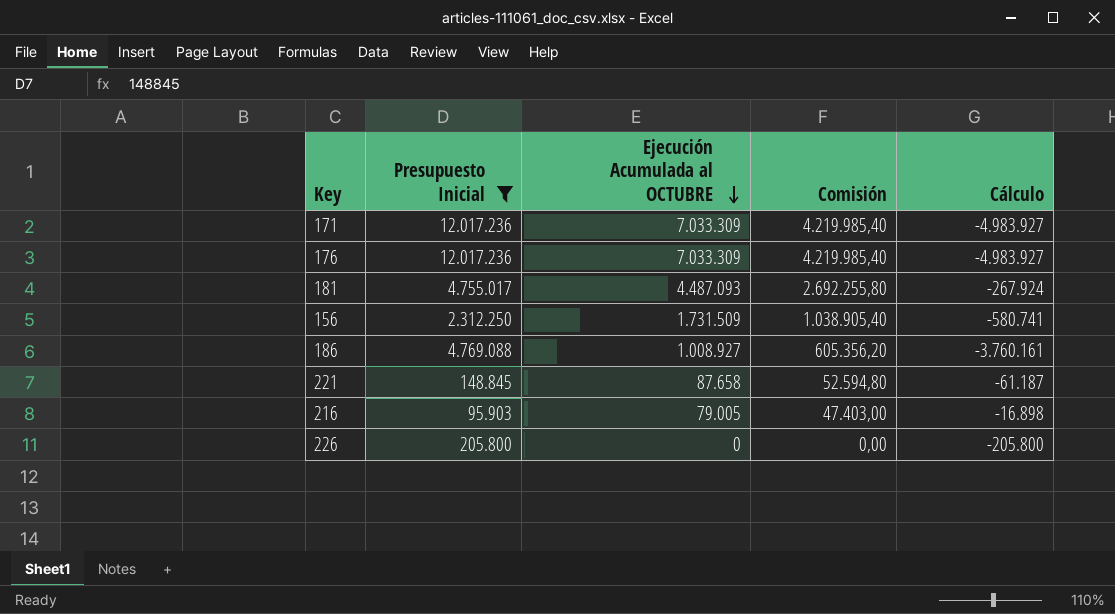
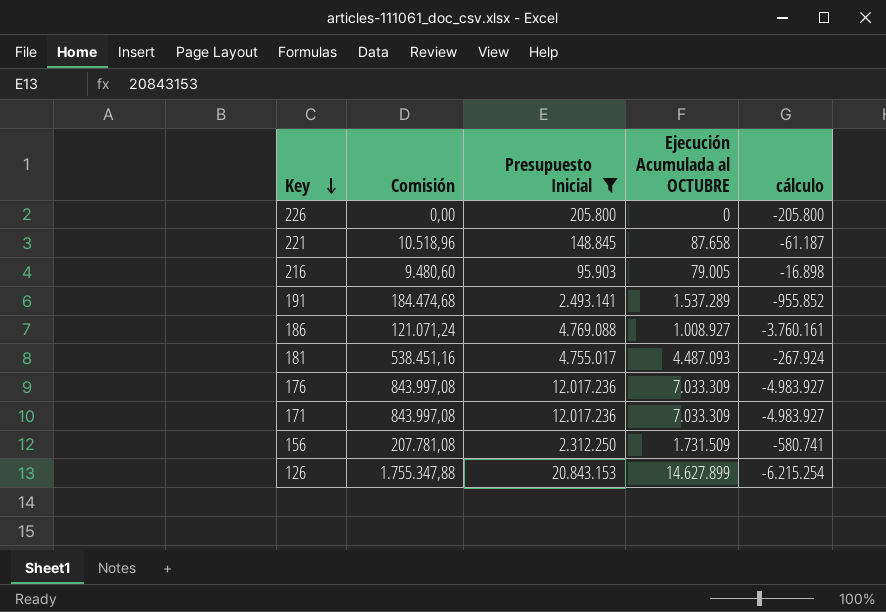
row order: Ejecución Acumulada al OCTUBRE descending -> Key descending
column Comisión | formula: [Ejecución Acumulada al OCTUBRE] * 0,6 -> [Ejecución Acumulada al OCTUBRE] * 0,12
column Comisión | position: 4 -> 2
column name: Cálculo -> cálculo
row 191: none -> 184.474,68 | 2.493.141 | 1.537.289 | -955.852
row 126: none -> 1.755.347,88 | 20.843.153 | 14.627.899 | -6.215.254

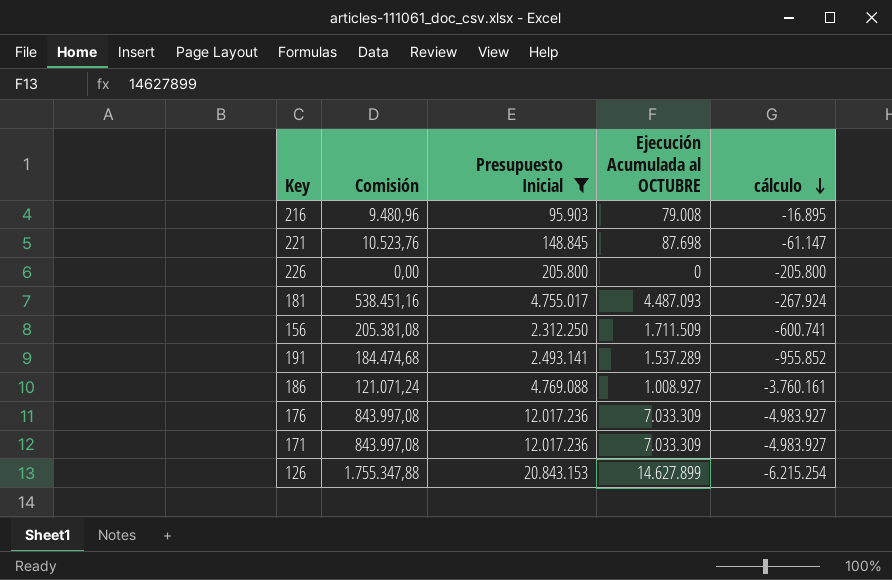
row order: Key descending -> cálculo descending
216 | Comisión: 9.480,60 -> 9.480,96
216 | Ejecución Acumulada al OCTUBRE: 79.005 -> 79.008
216 | cálculo: -16.898 -> -16.895
221 | Comisión: 10.518,96 -> 10.523,76
221 | Ejecución Acumulada al OCTUBRE: 87.658 -> 87.698
221 | cálculo: -61.187 -> -61.147
156 | Comisión: 207.781,08 -> 205.381,08
156 | Ejecución Acumulada al OCTUBRE: 1.731.509 -> 1.711.509
156 | cálculo: -580.741 -> -600.741

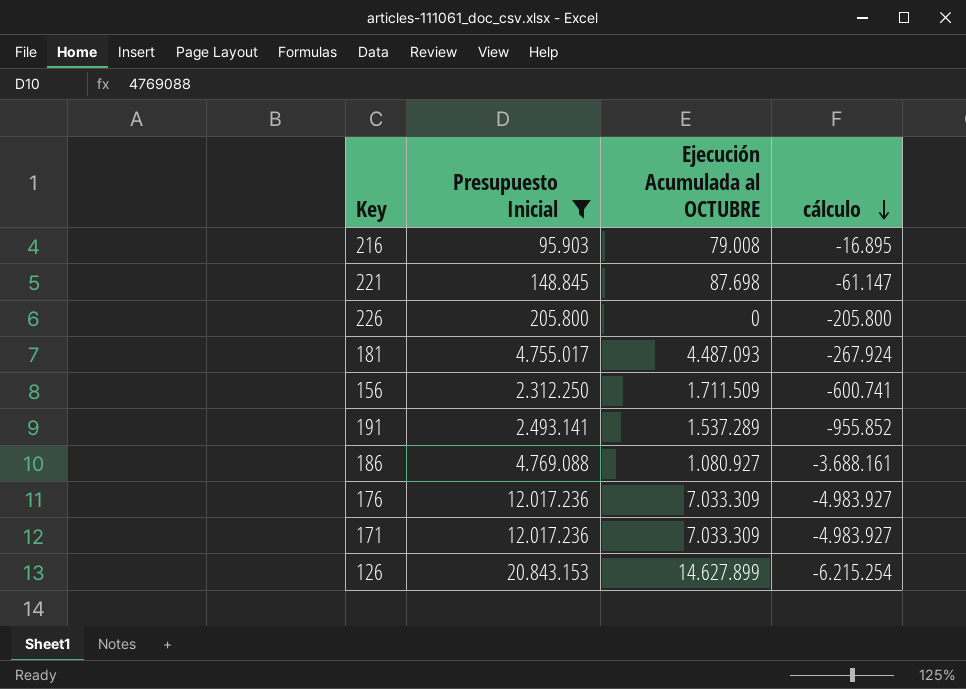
column Comisión | formula: [Ejecución Acumulada al OCTUBRE] * 0,12 -> none
186 | Ejecución Acumulada al OCTUBRE: 1.008.927 -> 1.080.927
186 | cálculo: -3.760.161 -> -3.688.161

